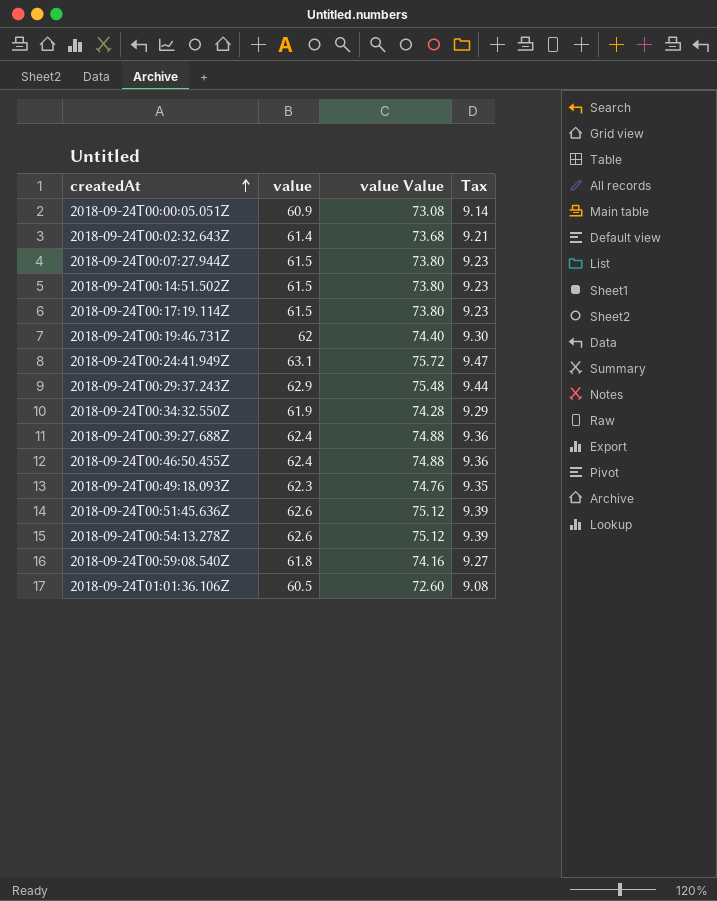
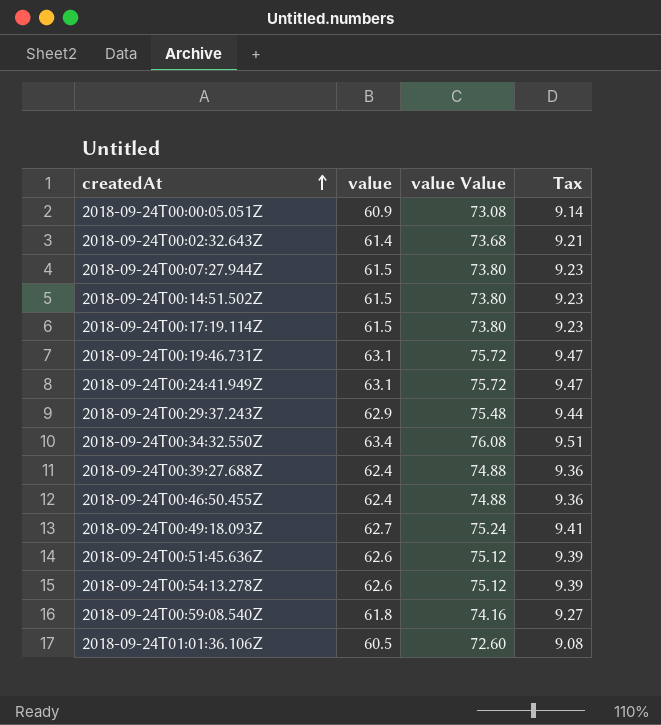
2018-09-24T00:19:46.731Z | value: 62 -> 63.1
2018-09-24T00:19:46.731Z | value Value: 74.40 -> 75.72
2018-09-24T00:19:46.731Z | Tax: 9.30 -> 9.47
2018-09-24T00:34:32.550Z | value: 61.9 -> 63.4
2018-09-24T00:34:32.550Z | value Value: 74.28 -> 76.08
2018-09-24T00:34:32.550Z | Tax: 9.29 -> 9.51
2018-09-24T00:49:18.093Z | value: 62.3 -> 62.7
2018-09-24T00:49:18.093Z | value Value: 74.76 -> 75.24
2018-09-24T00:49:18.093Z | Tax: 9.35 -> 9.41

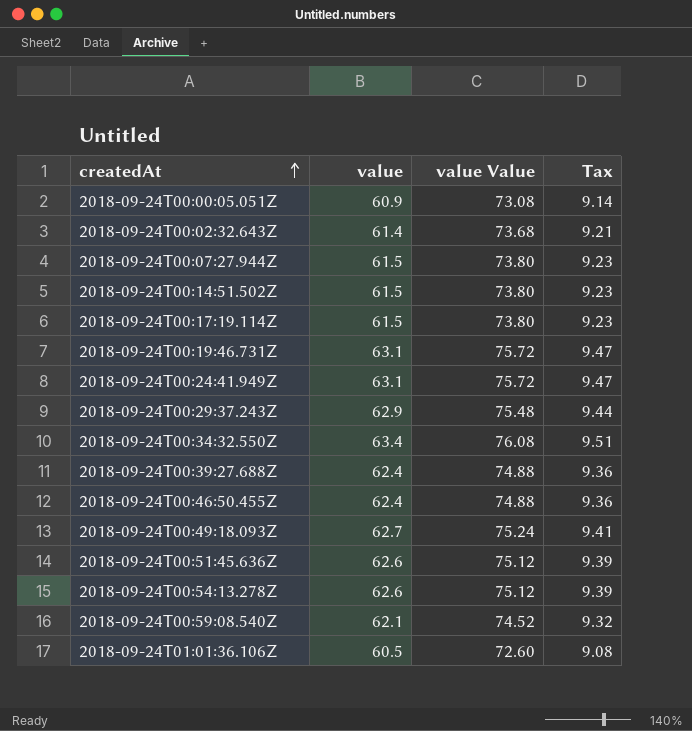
2018-09-24T00:59:08.540Z | value: 61.8 -> 62.1
2018-09-24T00:59:08.540Z | value Value: 74.16 -> 74.52
2018-09-24T00:59:08.540Z | Tax: 9.27 -> 9.32

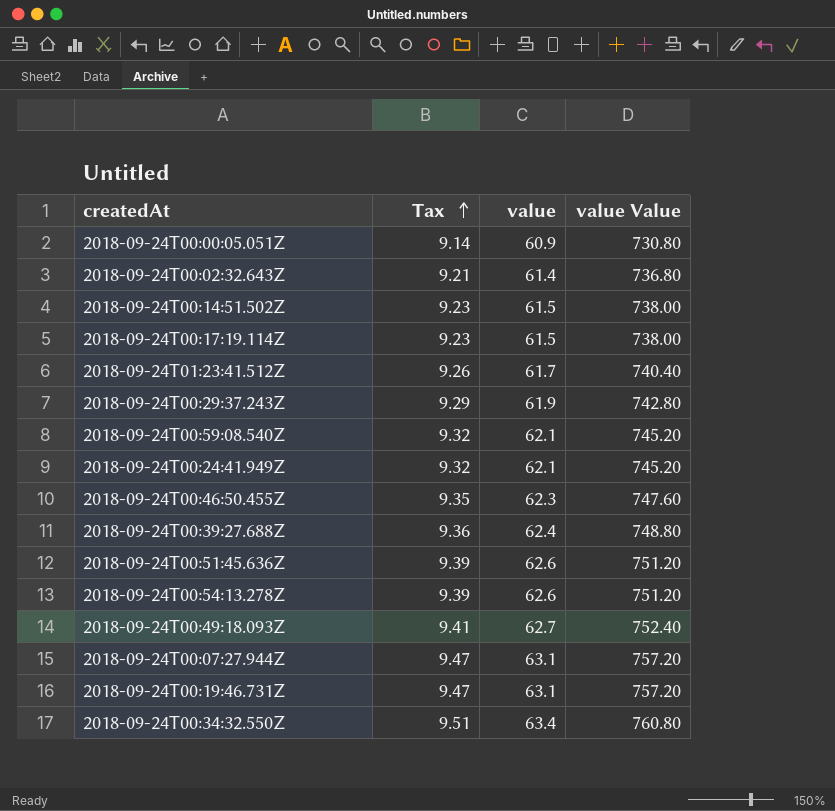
row order: createdAt ascending -> Tax ascending
column Tax | position: 4 -> 2
column value Value | formula: [value] * 1.2 -> [value] * 12
row 2018-09-24T01:01:36.106Z: 60.5 | 72.60 | 9.08 -> none
row 2018-09-24T01:23:41.512Z: none -> 9.26 | 61.7 | 740.40
2018-09-24T00:29:37.243Z | Tax: 9.44 -> 9.29
2018-09-24T00:29:37.243Z | value: 62.9 -> 61.9
2018-09-24T00:24:41.949Z | Tax: 9.47 -> 9.32
2018-09-24T00:24:41.949Z | value: 63.1 -> 62.1
2018-09-24T00:46:50.455Z | Tax: 9.36 -> 9.35
2018-09-24T00:46:50.455Z | value: 62.4 -> 62.3
2018-09-24T00:07:27.944Z | Tax: 9.23 -> 9.47
2018-09-24T00:07:27.944Z | value: 61.5 -> 63.1

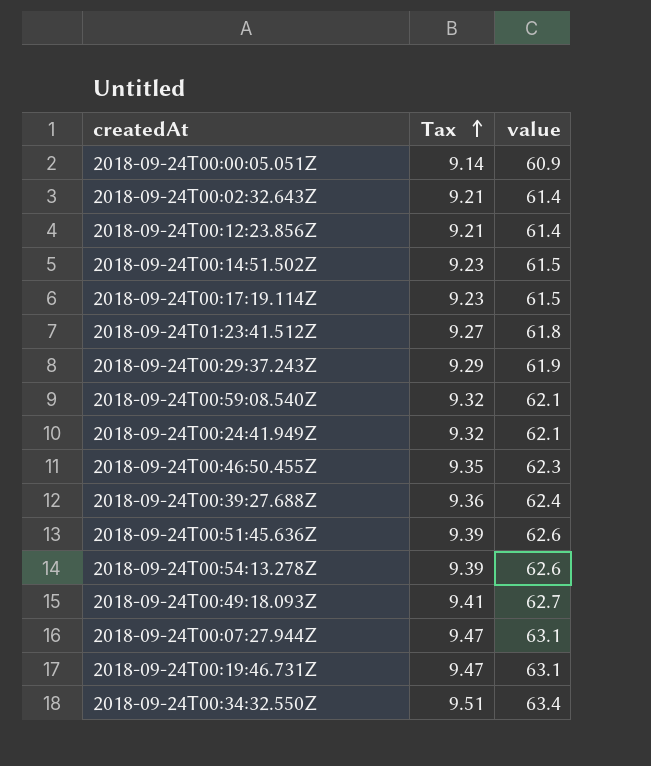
column value Value | formula: [value] * 12 -> none
row 2018-09-24T00:12:23.856Z: none -> 9.21 | 61.4
2018-09-24T01:23:41.512Z | Tax: 9.26 -> 9.27
2018-09-24T01:23:41.512Z | value: 61.7 -> 61.8

